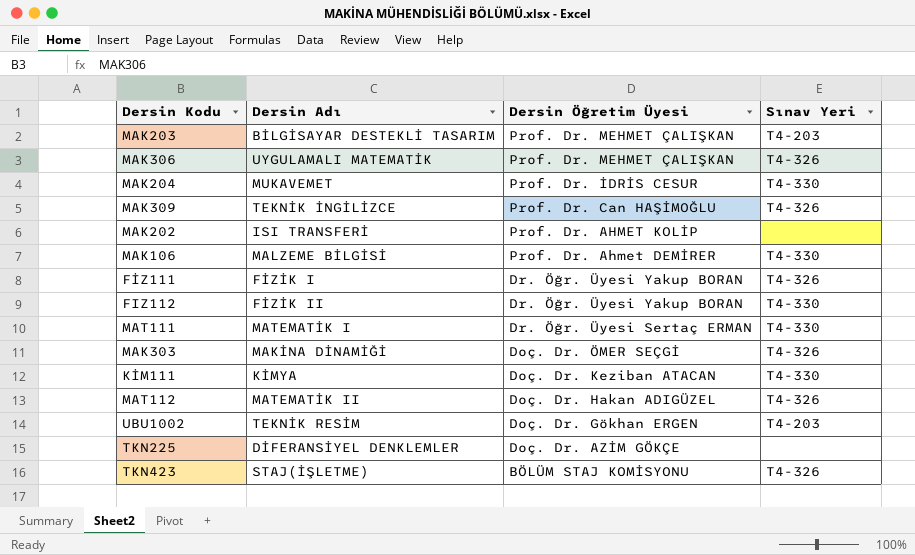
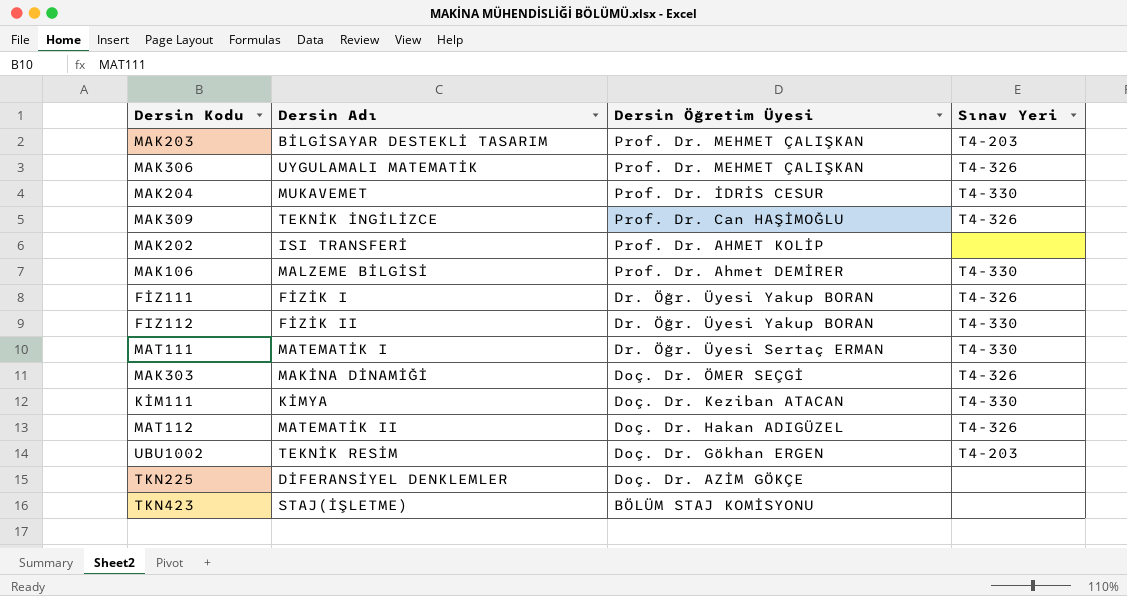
TKN423 | Sınav Yeri: T4-326 -> none

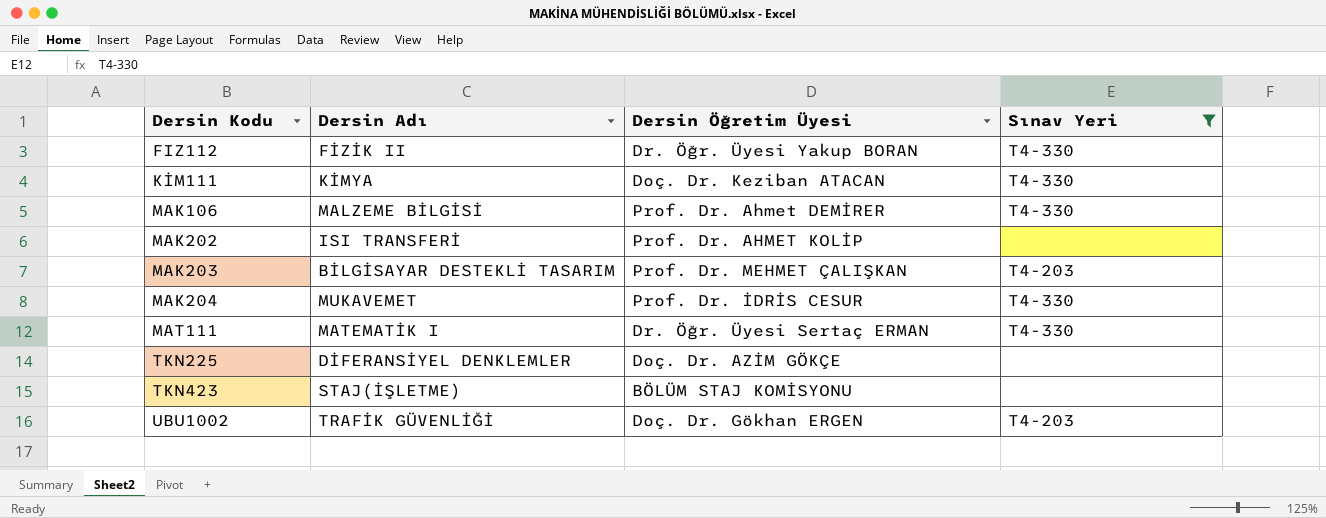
filter: none -> Sınav Yeri != T4-326
row order: Dersin Öğretim Üyesi descending -> Dersin Kodu ascending
UBU1002 | Dersin Adı: TEKNİK RESİM -> TRAFİK GÜVENLİĞİ

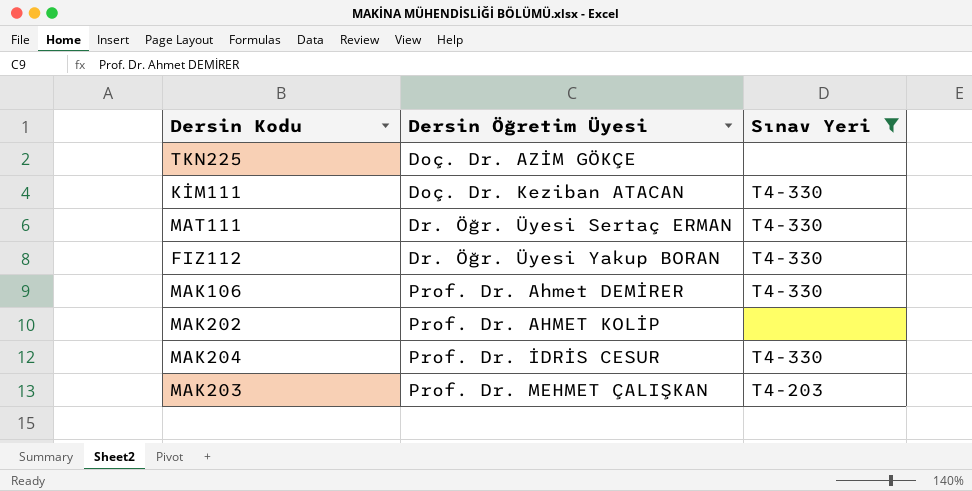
row order: Dersin Kodu ascending -> Dersin Öğretim Üyesi ascending
column Dersin Adı | position: 2 -> none
row TKN423: STAJ(İŞLETME) | BÖLÜM STAJ KOMİSYONU | none -> none
row UBU1002: TRAFİK GÜVENLİĞİ | Doç. Dr. Gökhan ERGEN | T4-203 -> none

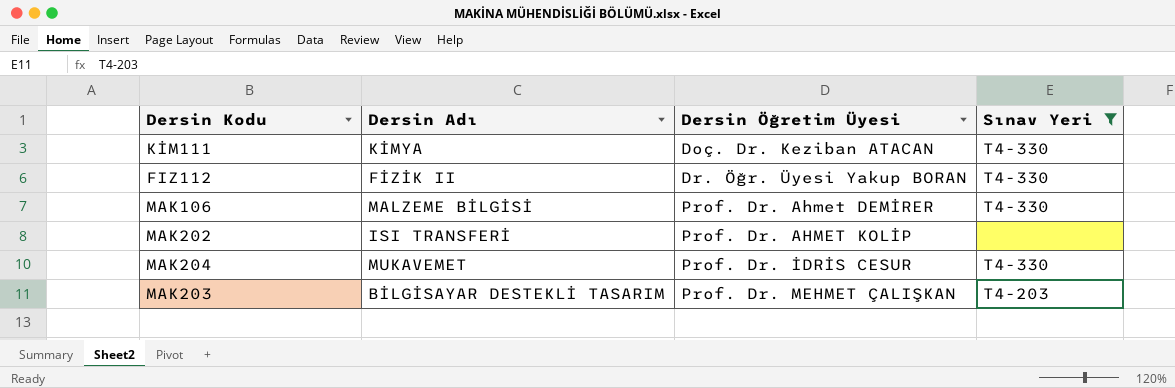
column Dersin Adı | position: none -> 2
row TKN225: Doç. Dr. AZİM GÖKÇE | none -> none
row MAT111: Dr. Öğr. Üyesi Sertaç ERMAN | T4-330 -> none

